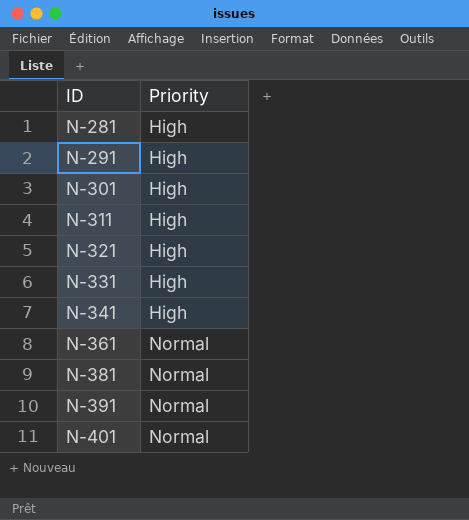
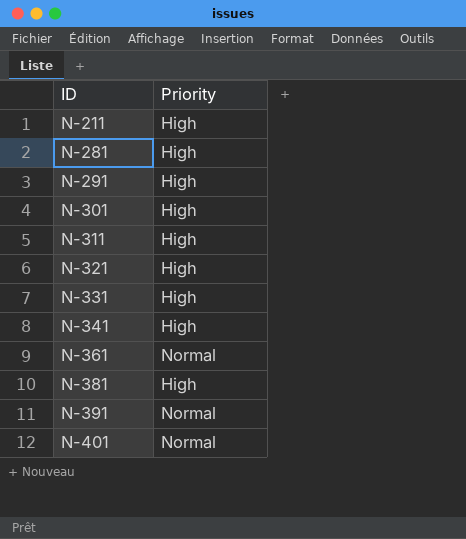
row N-211: none -> High
N-381 | Priority: Normal -> High

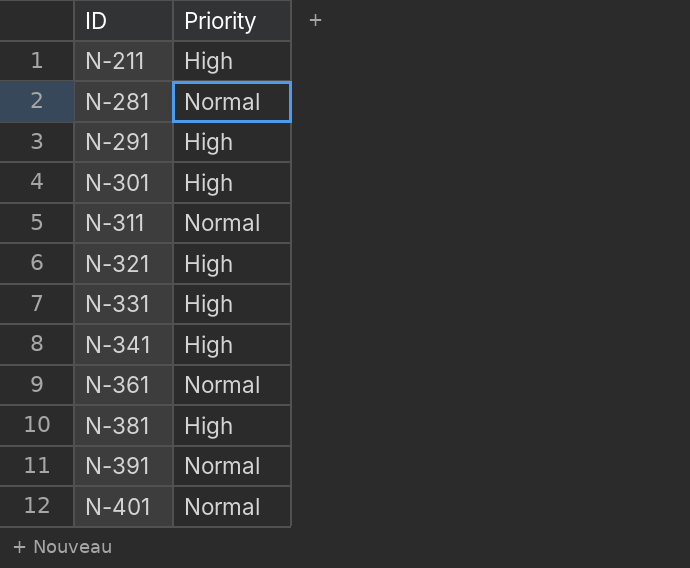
N-281 | Priority: High -> Normal
N-311 | Priority: High -> Normal

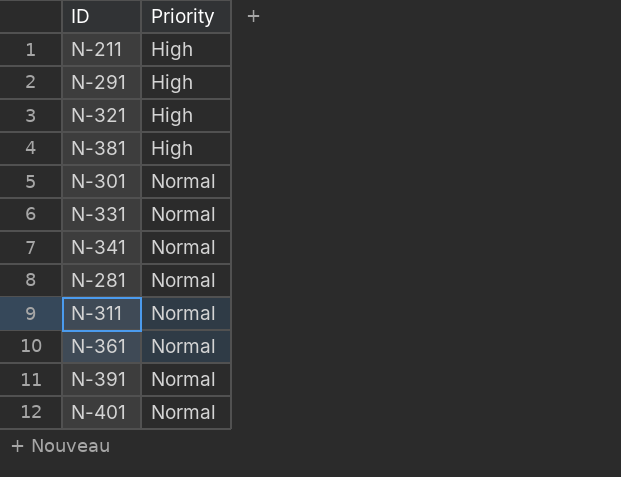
row order: ID ascending -> Priority ascending
N-301 | Priority: High -> Normal
N-331 | Priority: High -> Normal
N-341 | Priority: High -> Normal

